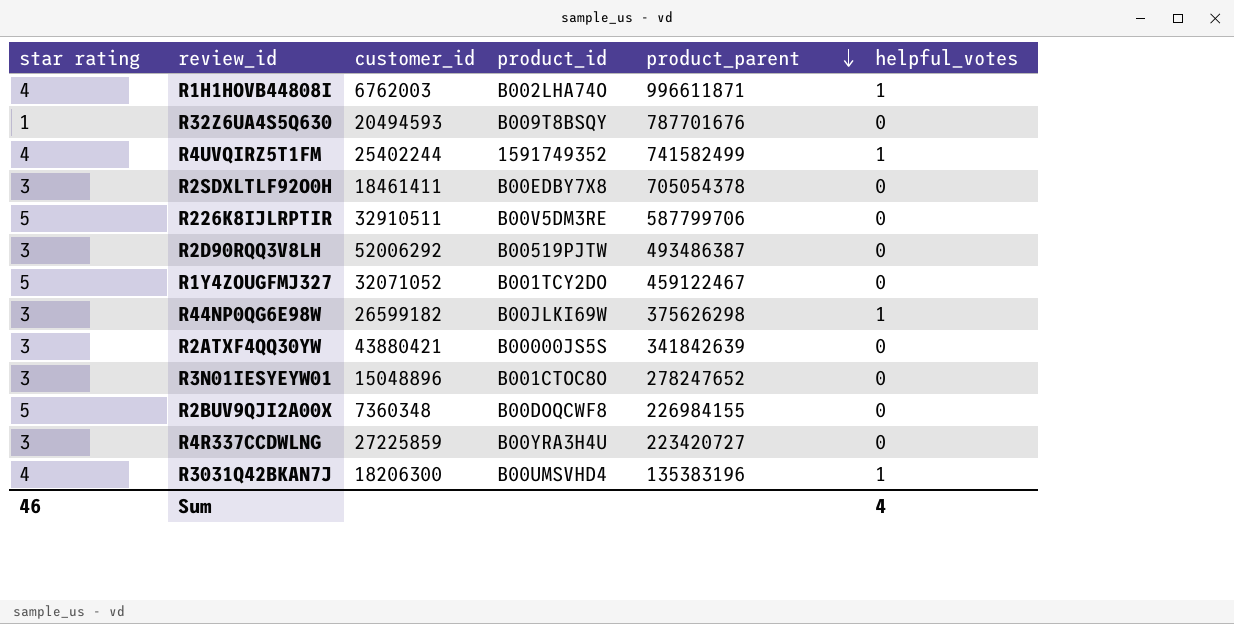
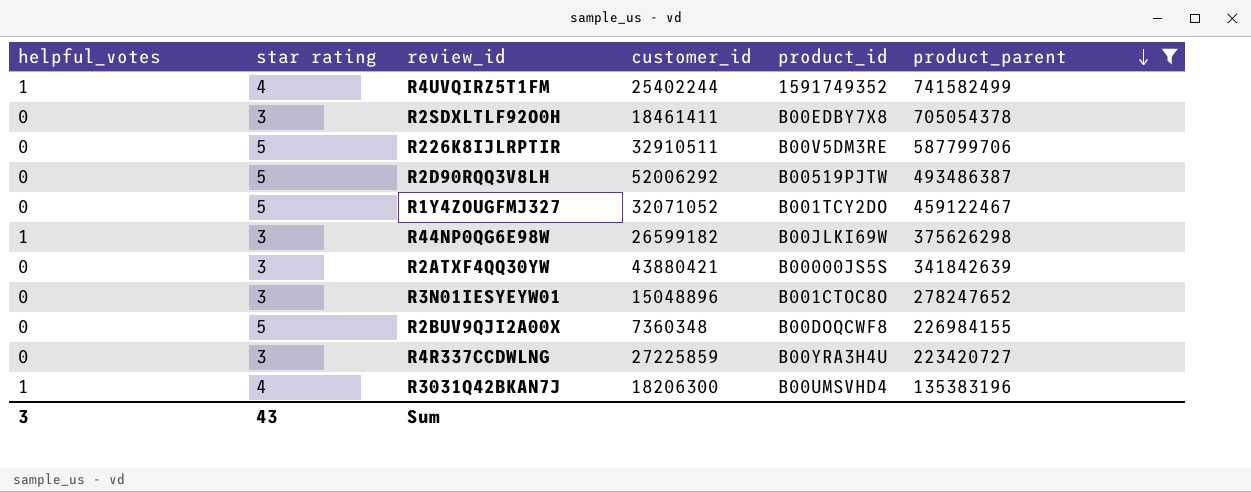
filter: none -> product_parent <= 741582499
column helpful_votes | position: 6 -> 1
R2D90RQQ3V8LH | star rating: 3 -> 5
Sum | helpful_votes: 4 -> 3
Sum | star rating: 46 -> 43

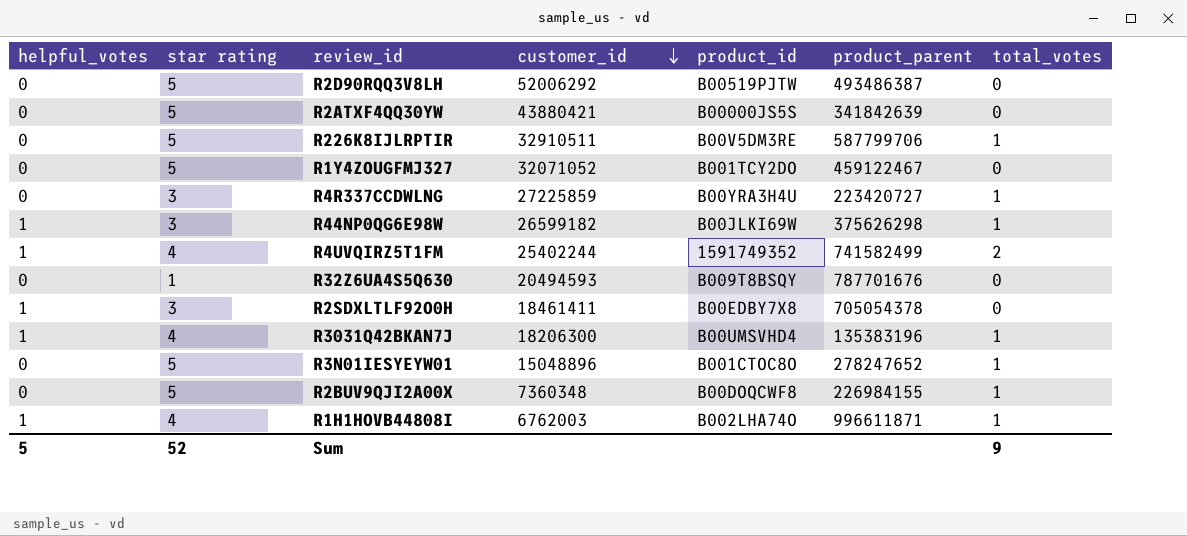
filter: product_parent <= 741582499 -> none
row order: product_parent descending -> customer_id descending
column total_votes | position: none -> 7
R2ATXF4QQ30YW | star rating: 3 -> 5
R2SDXLTLF92O0H | helpful_votes: 0 -> 1
R3N01IESYEYW01 | star rating: 3 -> 5
Sum | helpful_votes: 3 -> 5
Sum | star rating: 43 -> 52

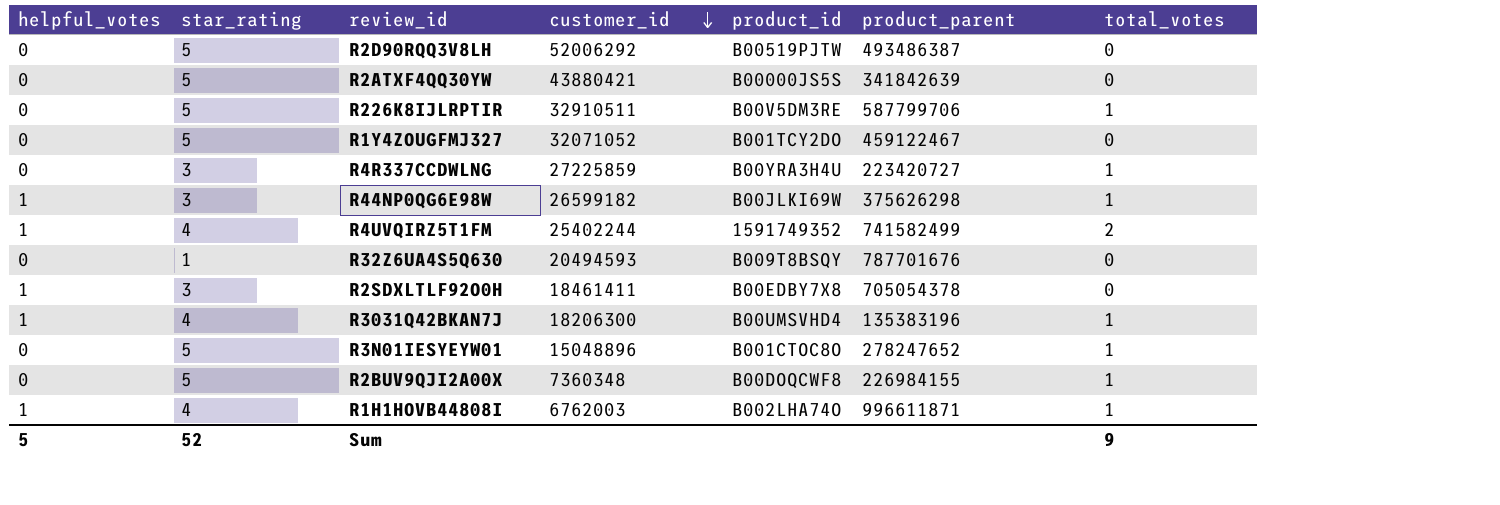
column name: star rating -> star_rating

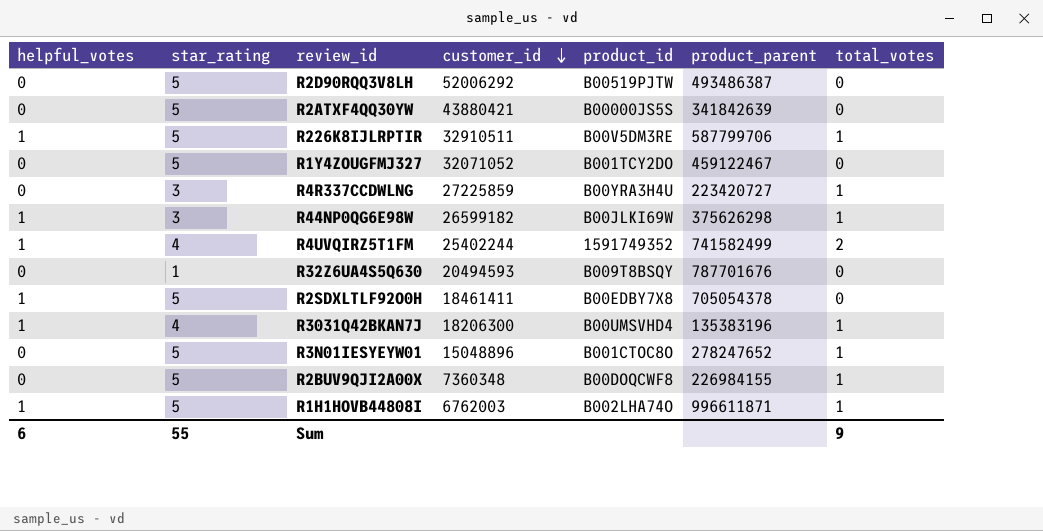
R226K8IJLRPTIR | helpful_votes: 0 -> 1
R2SDXLTLF92O0H | star_rating: 3 -> 5
R1H1HOVB44808I | star_rating: 4 -> 5
Sum | helpful_votes: 5 -> 6
Sum | star_rating: 52 -> 55

